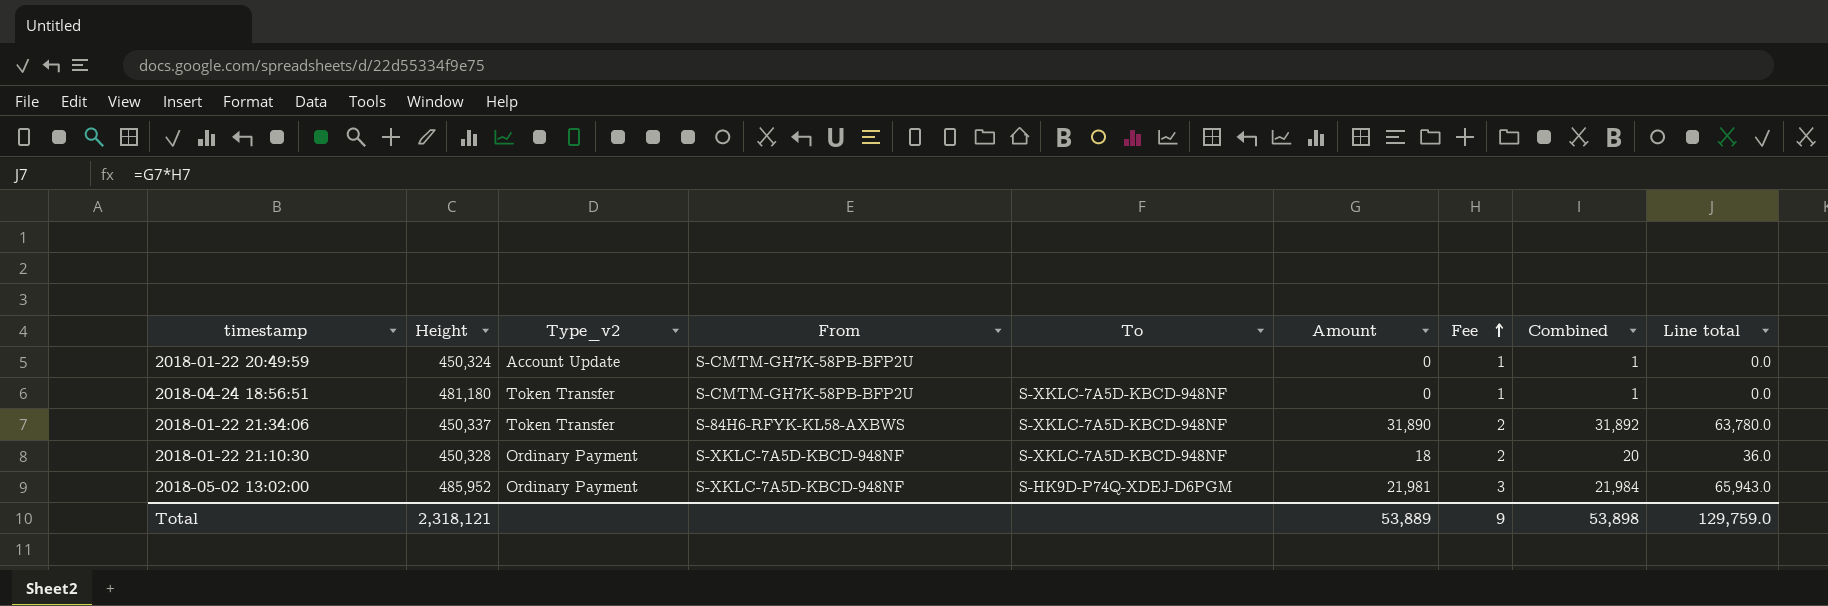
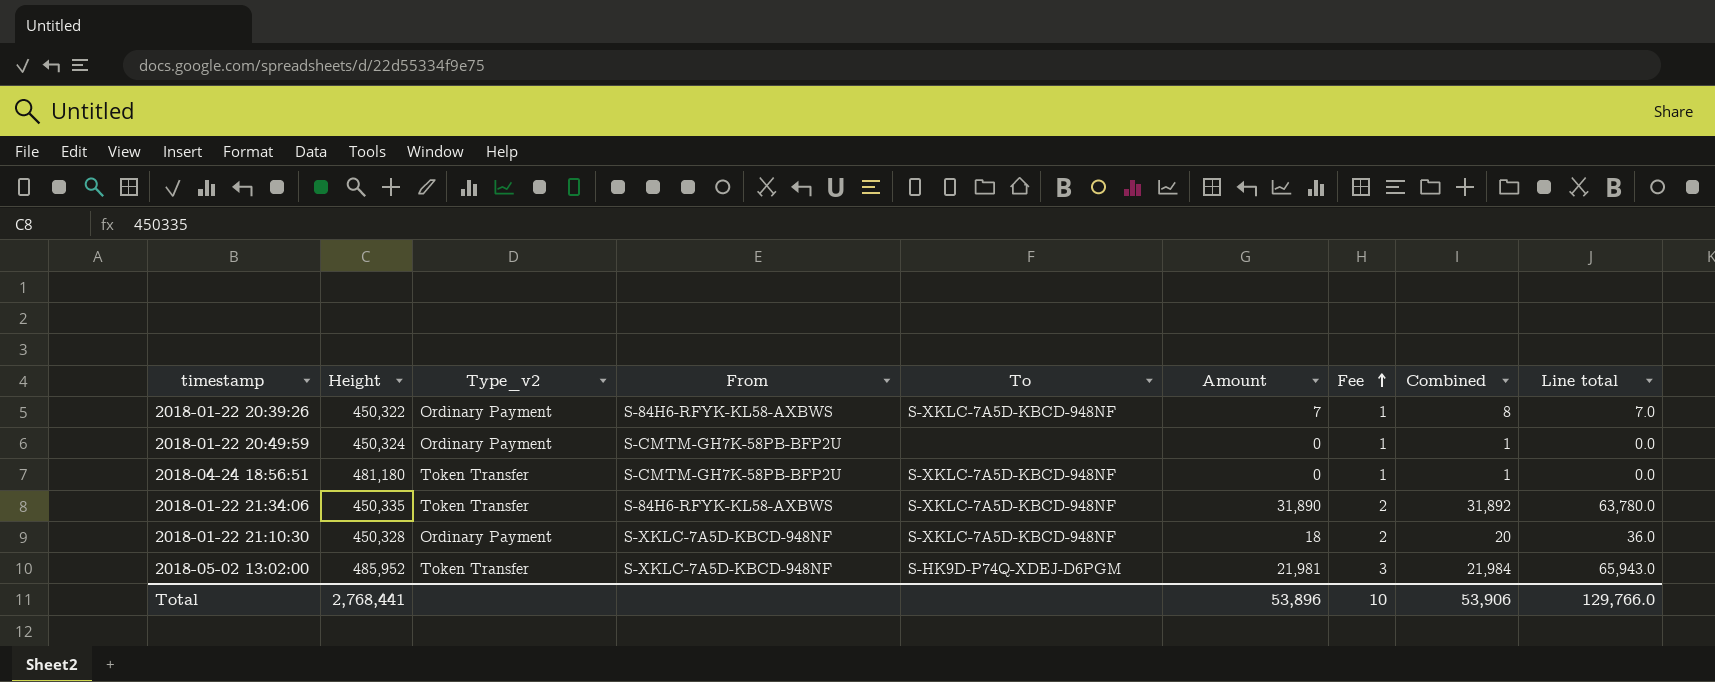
row 2018-01-22 20:39:26: none -> 450,322 | Ordinary Payment | S-84H6-RFYK-KL58-AXBWS | S-XKLC-7A5D-KBCD-948NF | 7 | 1 | 8 | 7.0
2018-01-22 20:49:59 | Type_v2: Account Update -> Ordinary Payment
2018-01-22 21:34:06 | Height: 450,337 -> 450,335
2018-05-02 13:02:00 | Type_v2: Ordinary Payment -> Token Transfer
Total | Height: 2,318,121 -> 2,768,441
Total | Amount: 53,889 -> 53,896
Total | Fee: 9 -> 10
Total | Combined: 53,898 -> 53,906
Total | Line total: 129,759.0 -> 129,766.0

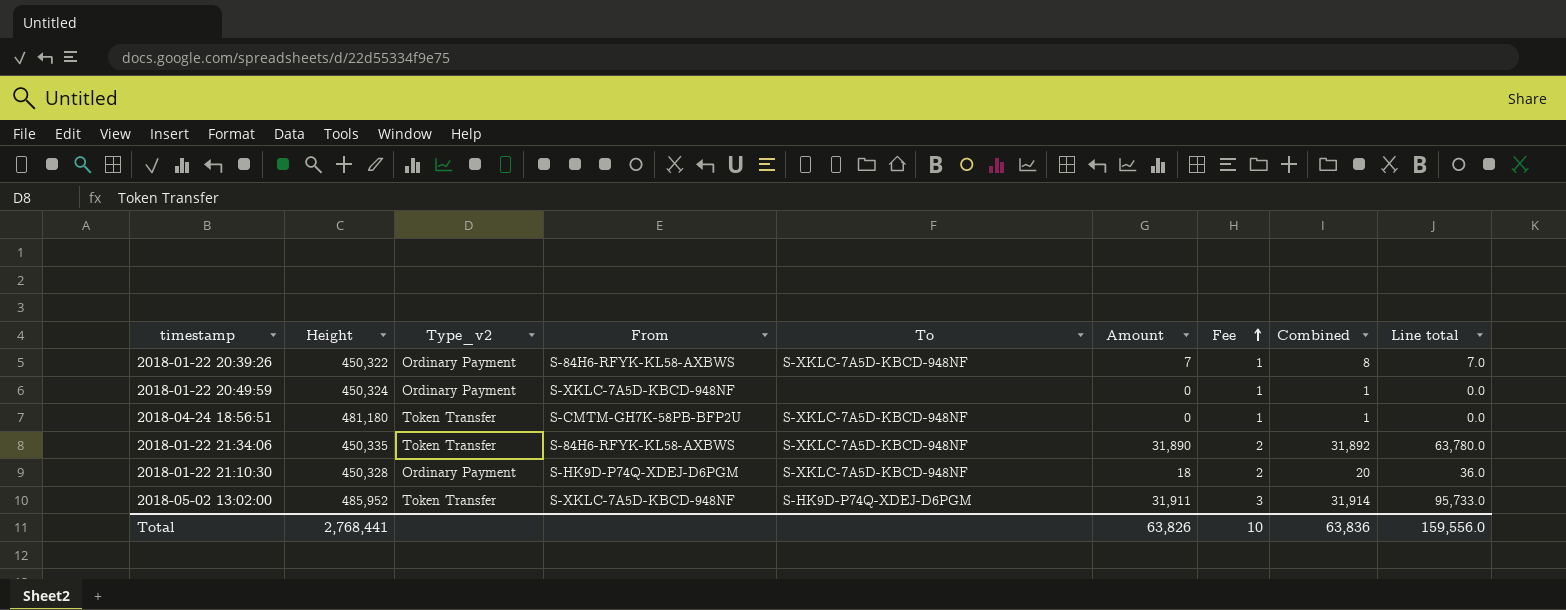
2018-01-22 20:49:59 | From: S-CMTM-GH7K-58PB-BFP2U -> S-XKLC-7A5D-KBCD-948NF
2018-01-22 21:10:30 | From: S-XKLC-7A5D-KBCD-948NF -> S-HK9D-P74Q-XDEJ-D6PGM
2018-05-02 13:02:00 | Amount: 21,981 -> 31,911
2018-05-02 13:02:00 | Combined: 21,984 -> 31,914
2018-05-02 13:02:00 | Line total: 65,943.0 -> 95,733.0
Total | Amount: 53,896 -> 63,826
Total | Combined: 53,906 -> 63,836
Total | Line total: 129,766.0 -> 159,556.0

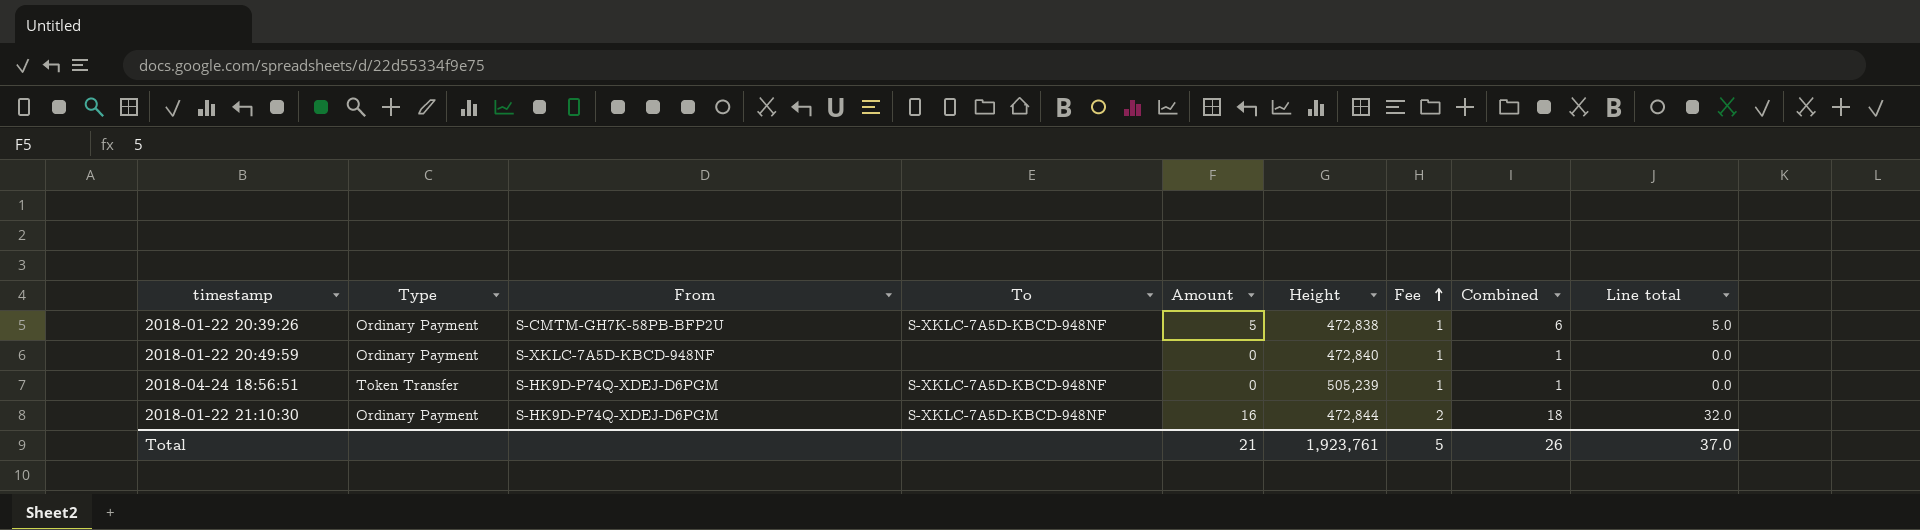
column name: Type_v2 -> Type
column Height | position: 2 -> 6
row 2018-01-22 21:34:06: 450,335 | Token Transfer | S-84H6-RFYK-KL58-AXBWS | S-XKLC-7A5D-KBCD-948NF | 31,890 | 2 | 31,892 | 63,780.0 -> none
row 2018-05-02 13:02:00: 485,952 | Token Transfer | S-XKLC-7A5D-KBCD-948NF | S-HK9D-P74Q-XDEJ-D6PGM | 31,911 | 3 | 31,914 | 95,733.0 -> none
2018-01-22 20:39:26 | From: S-84H6-RFYK-KL58-AXBWS -> S-CMTM-GH7K-58PB-BFP2U
2018-01-22 20:39:26 | Amount: 7 -> 5
2018-01-22 20:39:26 | Height: 450,322 -> 472,838
2018-01-22 20:39:26 | Combined: 8 -> 6
2018-01-22 20:39:26 | Line total: 7.0 -> 5.0
2018-01-22 20:49:59 | Height: 450,324 -> 472,840
2018-04-24 18:56:51 | From: S-CMTM-GH7K-58PB-BFP2U -> S-HK9D-P74Q-XDEJ-D6PGM
2018-04-24 18:56:51 | Height: 481,180 -> 505,239
2018-01-22 21:10:30 | Amount: 18 -> 16
2018-01-22 21:10:30 | Height: 450,328 -> 472,844
2018-01-22 21:10:30 | Combined: 20 -> 18
2018-01-22 21:10:30 | Line total: 36.0 -> 32.0
Total | Amount: 63,826 -> 21
Total | Height: 2,768,441 -> 1,923,761
Total | Fee: 10 -> 5
Total | Combined: 63,836 -> 26
Total | Line total: 159,556.0 -> 37.0

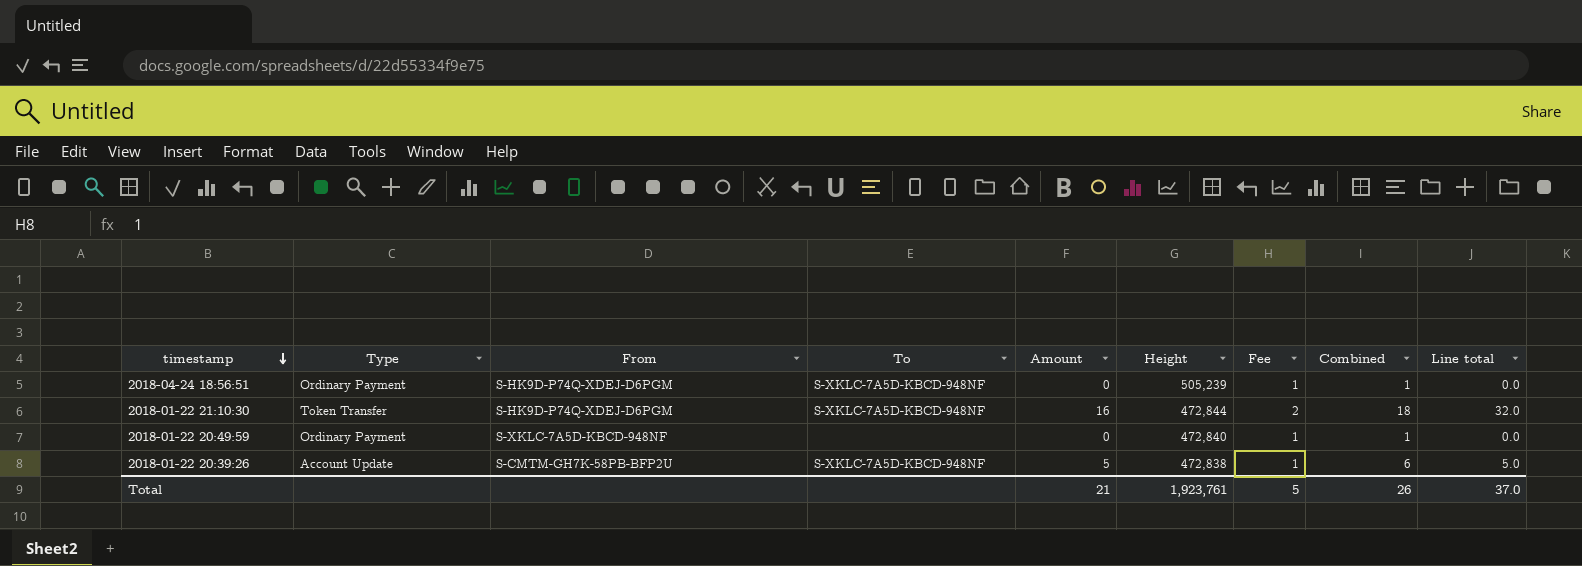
row order: Fee ascending -> timestamp descending
2018-04-24 18:56:51 | Type: Token Transfer -> Ordinary Payment
2018-01-22 21:10:30 | Type: Ordinary Payment -> Token Transfer
2018-01-22 20:39:26 | Type: Ordinary Payment -> Account Update

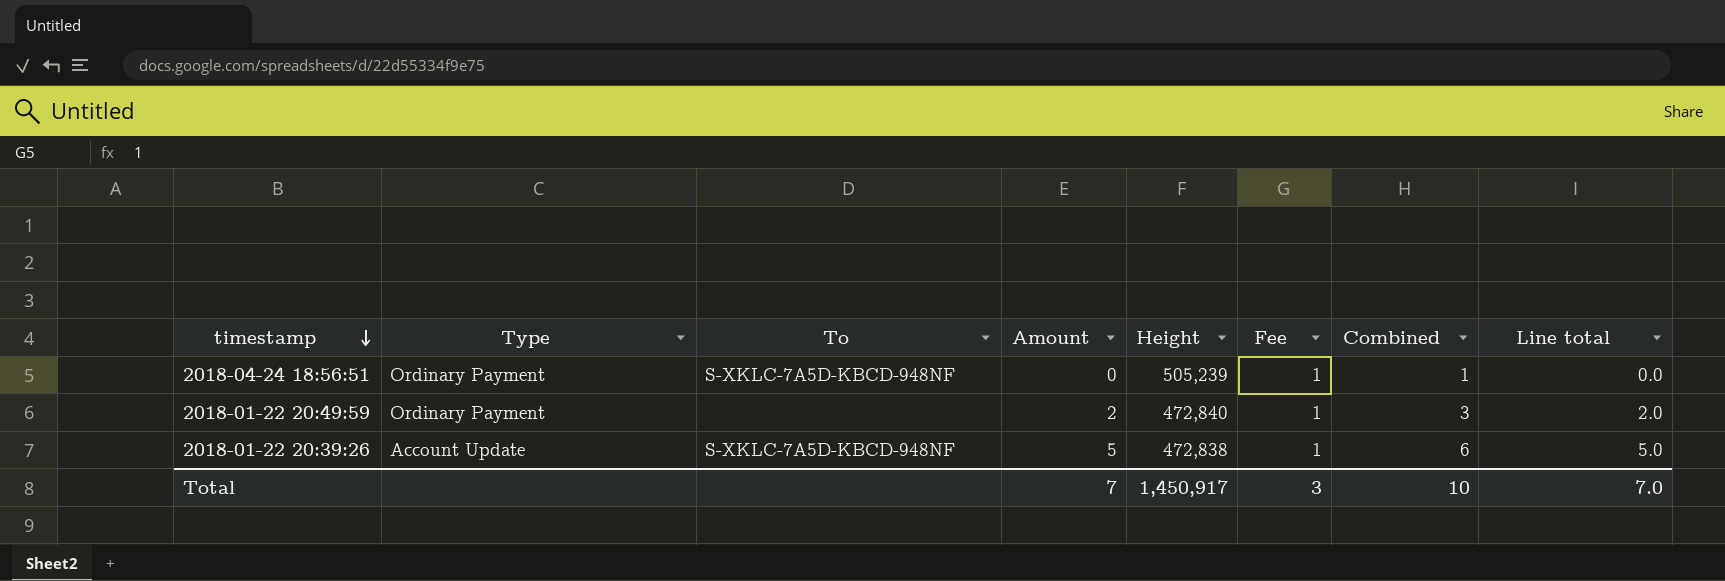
column From | position: 3 -> none
row 2018-01-22 21:10:30: Token Transfer | S-HK9D-P74Q-XDEJ-D6PGM | S-XKLC-7A5D-KBCD-948NF | 16 | 472,844 | 2 | 18 | 32.0 -> none
2018-01-22 20:49:59 | Amount: 0 -> 2
2018-01-22 20:49:59 | Combined: 1 -> 3
2018-01-22 20:49:59 | Line total: 0.0 -> 2.0
Total | Amount: 21 -> 7
Total | Height: 1,923,761 -> 1,450,917
Total | Fee: 5 -> 3
Total | Combined: 26 -> 10
Total | Line total: 37.0 -> 7.0

